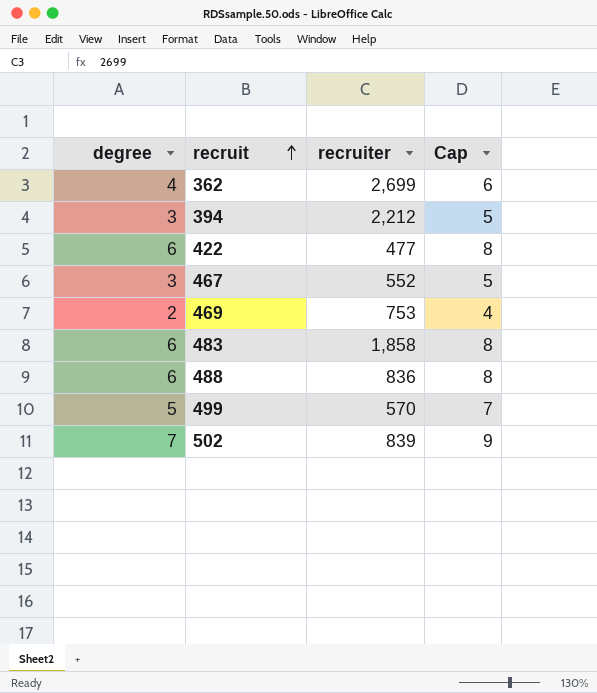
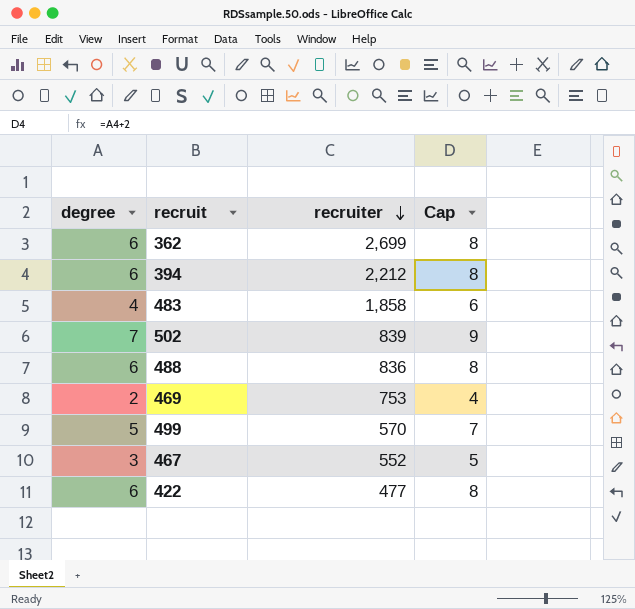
row order: recruit ascending -> recruiter descending
362 | degree: 4 -> 6
362 | Cap: 6 -> 8
394 | degree: 3 -> 6
394 | Cap: 5 -> 8
483 | degree: 6 -> 4
483 | Cap: 8 -> 6

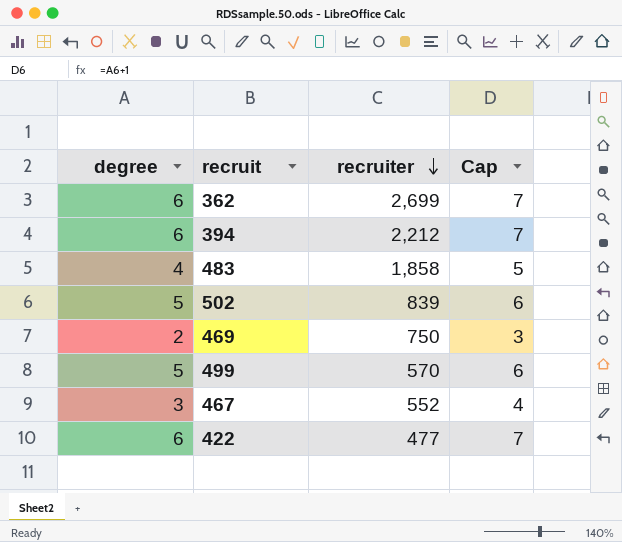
column Cap | formula: [degree] + 2 -> [degree] + 1
row 488: 6 | 836 | 8 -> none
502 | degree: 7 -> 5
469 | recruiter: 753 -> 750

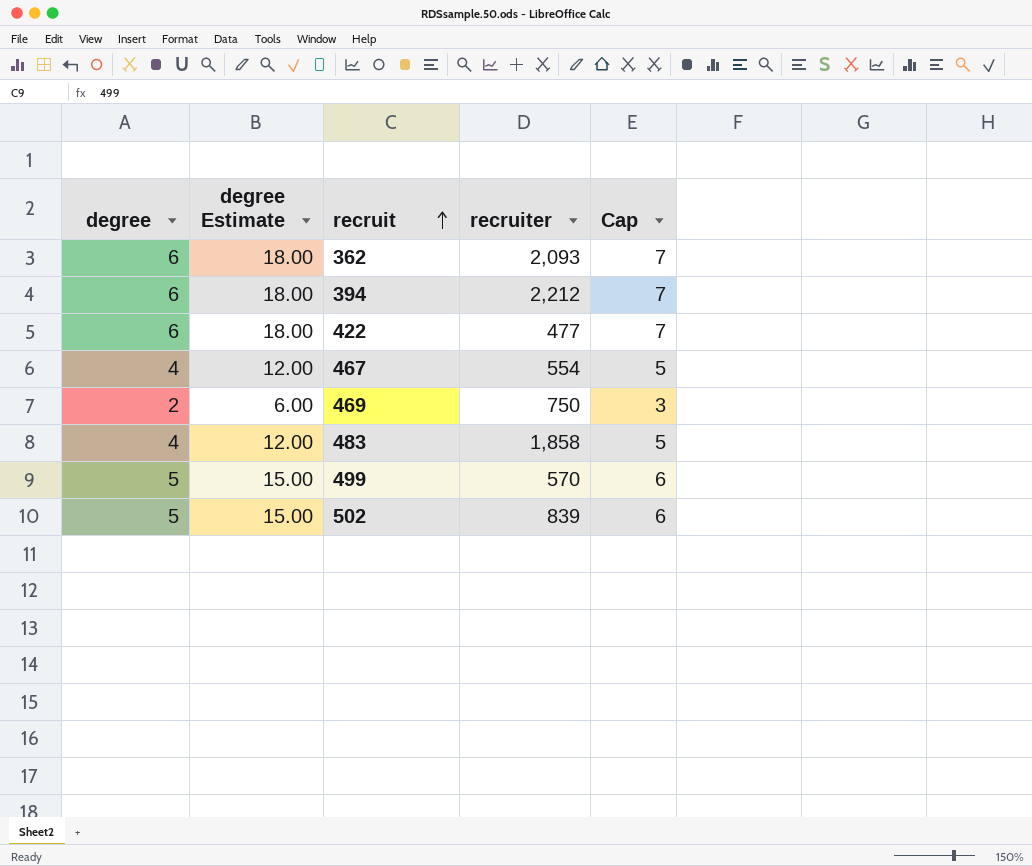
row order: recruiter descending -> recruit ascending
column degree Estimate | formula: none -> [degree] * 3
362 | recruiter: 2,699 -> 2,093
467 | degree: 3 -> 4
467 | recruiter: 552 -> 554
467 | Cap: 4 -> 5

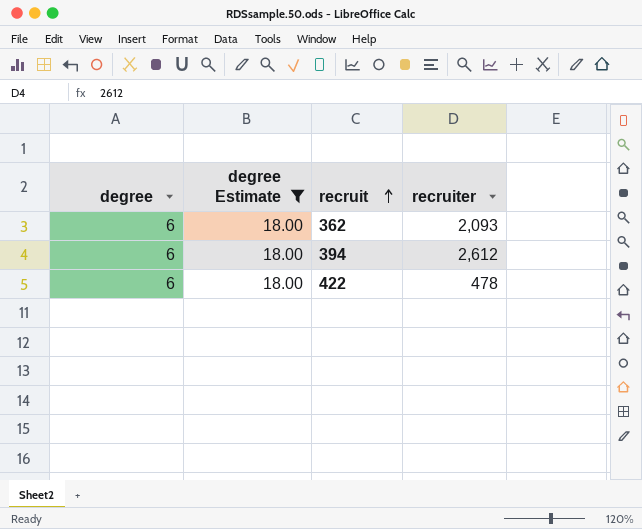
filter: none -> degree Estimate = 18.00
column Cap | formula: [degree] + 1 -> none
394 | recruiter: 2,212 -> 2,612
422 | recruiter: 477 -> 478

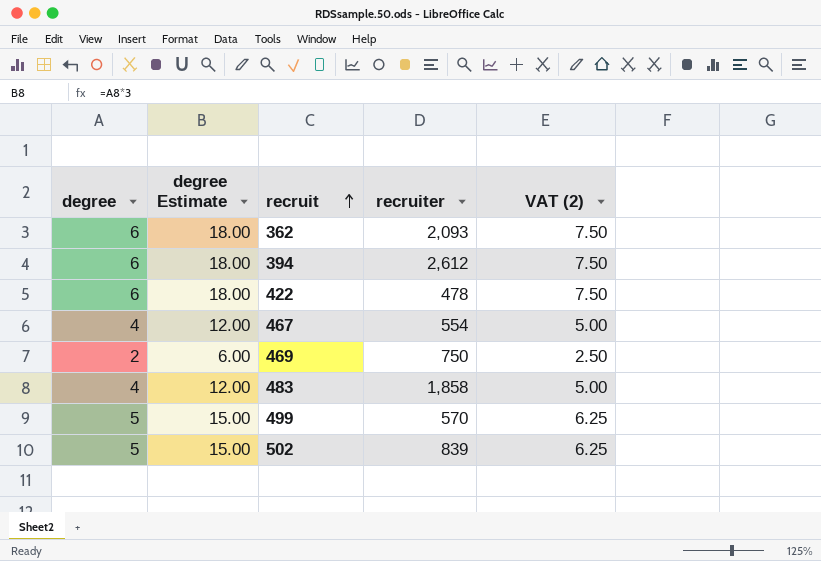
filter: degree Estimate = 18.00 -> none
column VAT (2) | formula: none -> [degree] * 1.25

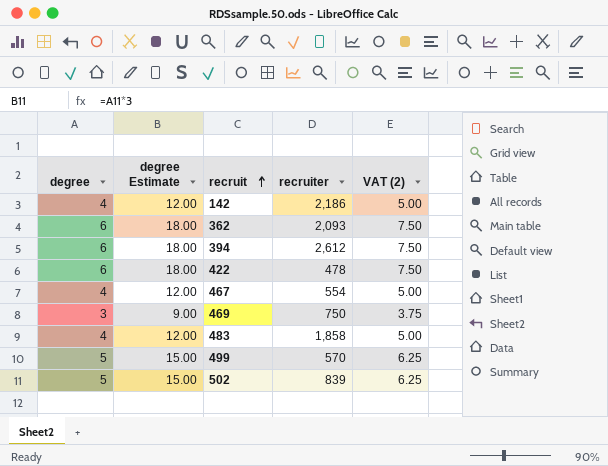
row 142: none -> 4 | 12.00 | 2,186 | 5.00
469 | degree: 2 -> 3
469 | degree Estimate: 6.00 -> 9.00
469 | VAT (2): 2.50 -> 3.75

